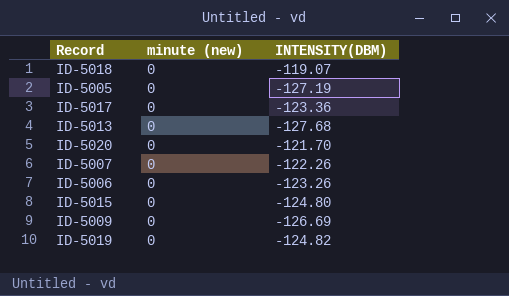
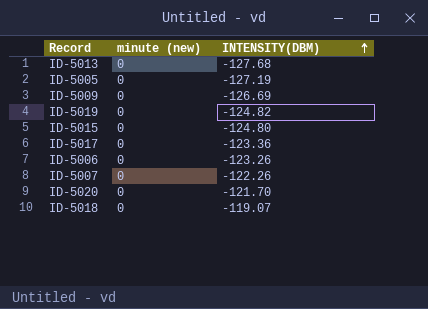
row order: none -> INTENSITY(DBM) ascending

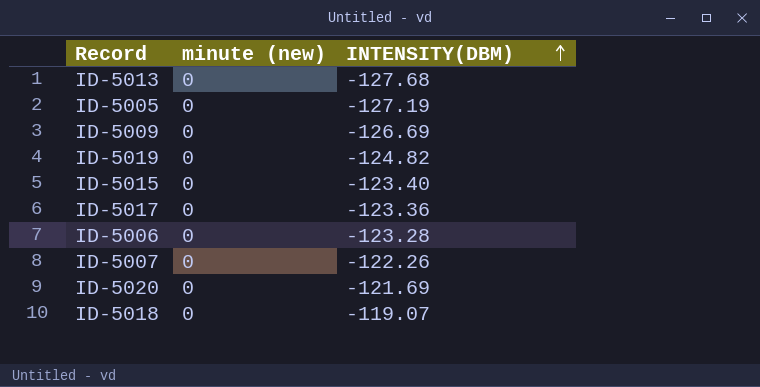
ID-5015 | INTENSITY(DBM): -124.80 -> -123.40
ID-5006 | INTENSITY(DBM): -123.26 -> -123.28
ID-5020 | INTENSITY(DBM): -121.70 -> -121.69

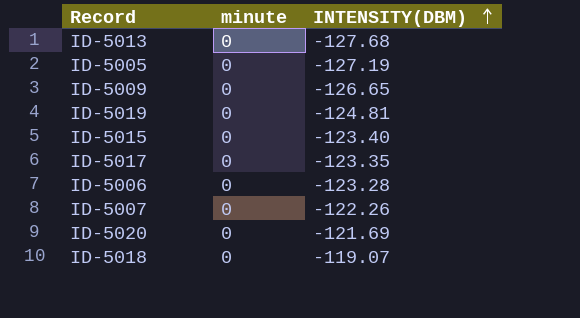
column name: minute (new) -> minute
ID-5009 | INTENSITY(DBM): -126.69 -> -126.65
ID-5019 | INTENSITY(DBM): -124.82 -> -124.81
ID-5017 | INTENSITY(DBM): -123.36 -> -123.35

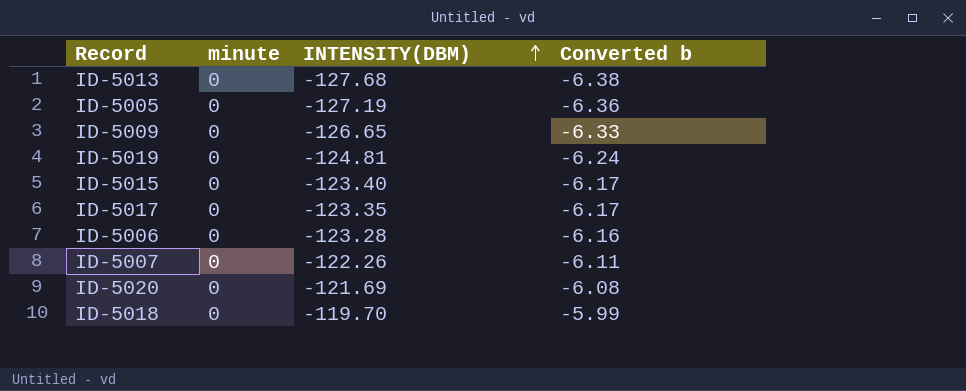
column Converted b | formula: none -> [INTENSITY(DBM)] * 0.05
ID-5018 | INTENSITY(DBM): -119.07 -> -119.70

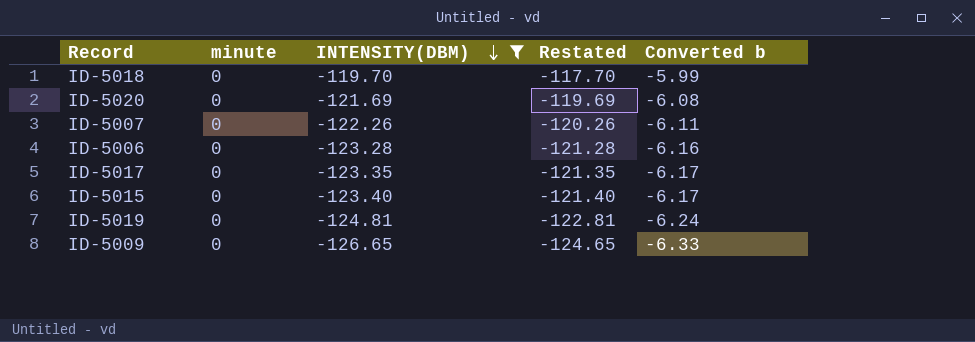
filter: none -> INTENSITY(DBM) >= -126.65
row order: INTENSITY(DBM) ascending -> INTENSITY(DBM) descending
column Restated | formula: none -> [INTENSITY(DBM)] + 2

